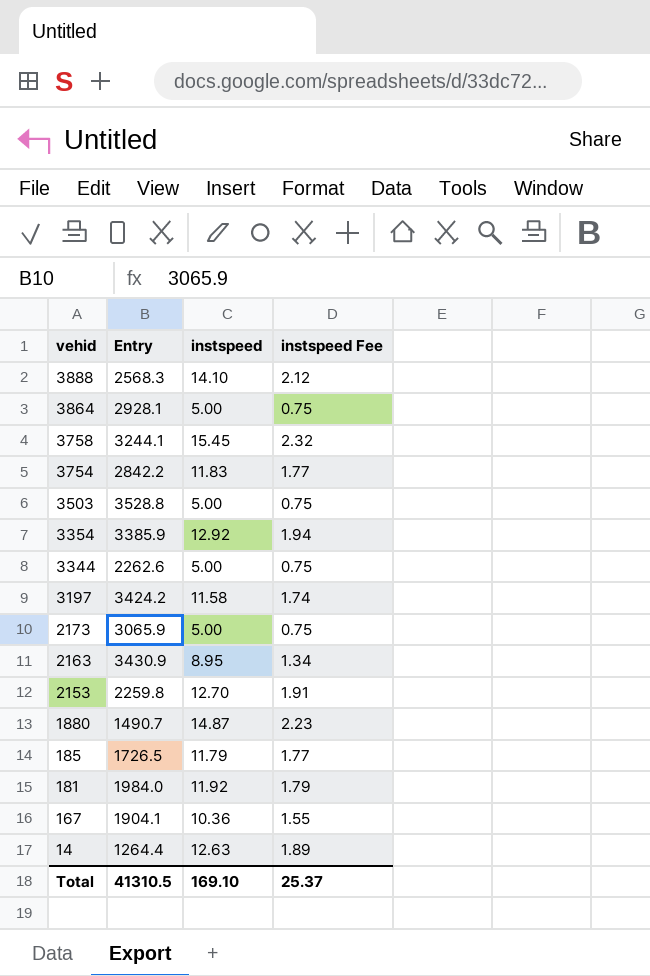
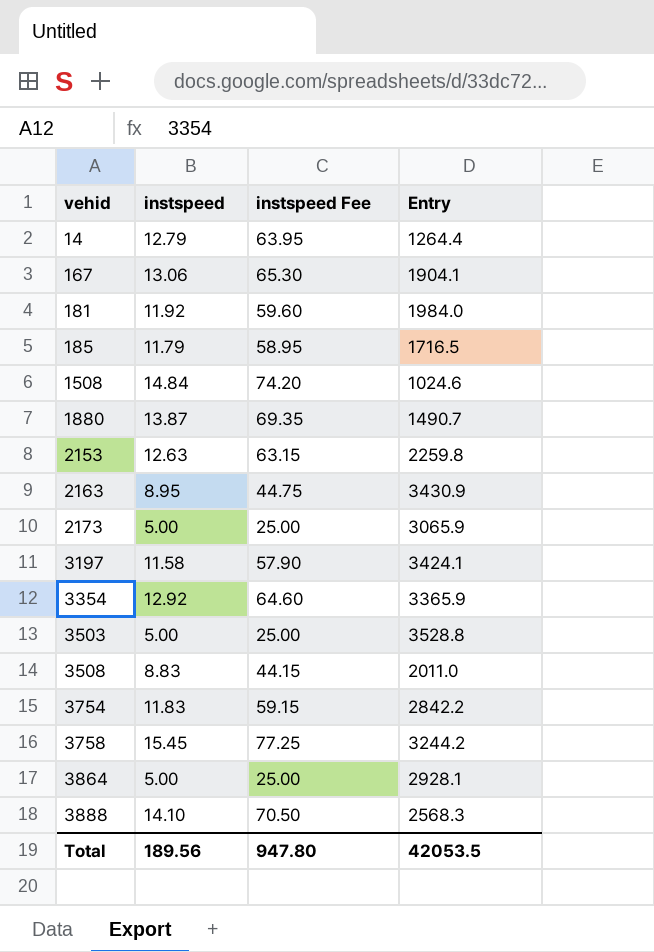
row order: vehid descending -> vehid ascending
column instspeed Fee | formula: [instspeed] * 0.15 -> [instspeed] * 5
column Entry | position: 2 -> 4
row 3344: 2262.6 | 5.00 | 0.75 -> none
14 | instspeed: 12.63 -> 12.79
167 | instspeed: 10.36 -> 13.06
185 | Entry: 1726.5 -> 1716.5
row 1508: none -> 14.84 | 74.20 | 1024.6
1880 | instspeed: 14.87 -> 13.87
2153 | instspeed: 12.70 -> 12.63
3197 | Entry: 3424.2 -> 3424.1
3354 | Entry: 3385.9 -> 3365.9
row 3508: none -> 8.83 | 44.15 | 2011.0
3758 | Entry: 3244.1 -> 3244.2
Total | instspeed: 169.10 -> 189.56
Total | instspeed Fee: 25.37 -> 947.80
Total | Entry: 41310.5 -> 42053.5

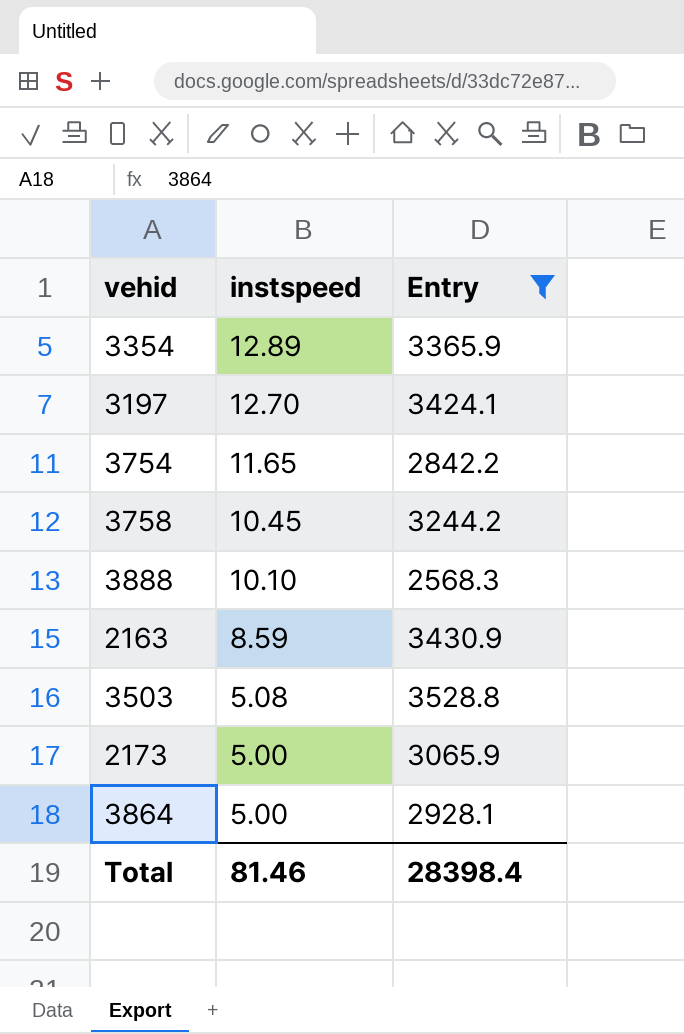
filter: none -> Entry >= 2568.3
row order: vehid ascending -> instspeed descending
column instspeed Fee | formula: [instspeed] * 5 -> none
3354 | instspeed: 12.92 -> 12.89
3197 | instspeed: 11.58 -> 12.70
3754 | instspeed: 11.83 -> 11.65
3758 | instspeed: 15.45 -> 10.45
3888 | instspeed: 14.10 -> 10.10
2163 | instspeed: 8.95 -> 8.59
3503 | instspeed: 5.00 -> 5.08
Total | instspeed: 189.56 -> 81.46
Total | Entry: 42053.5 -> 28398.4

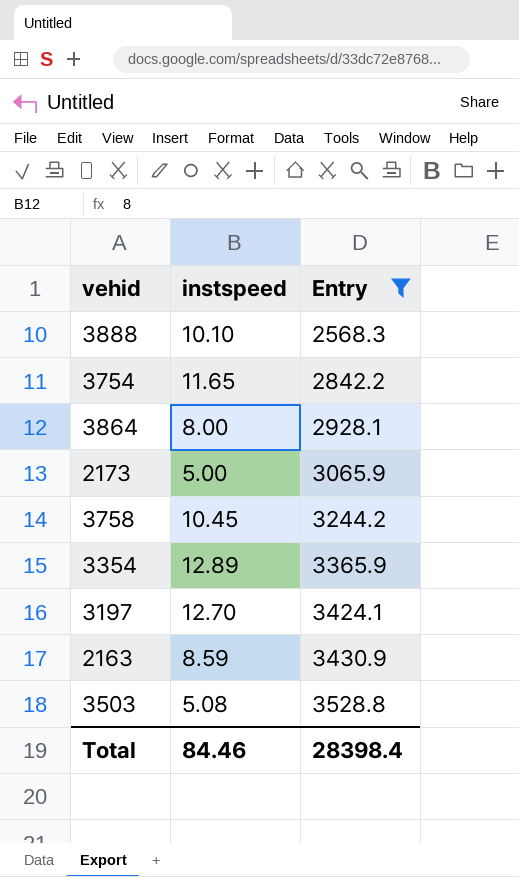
row order: instspeed descending -> Entry ascending
3864 | instspeed: 5.00 -> 8.00
Total | instspeed: 81.46 -> 84.46

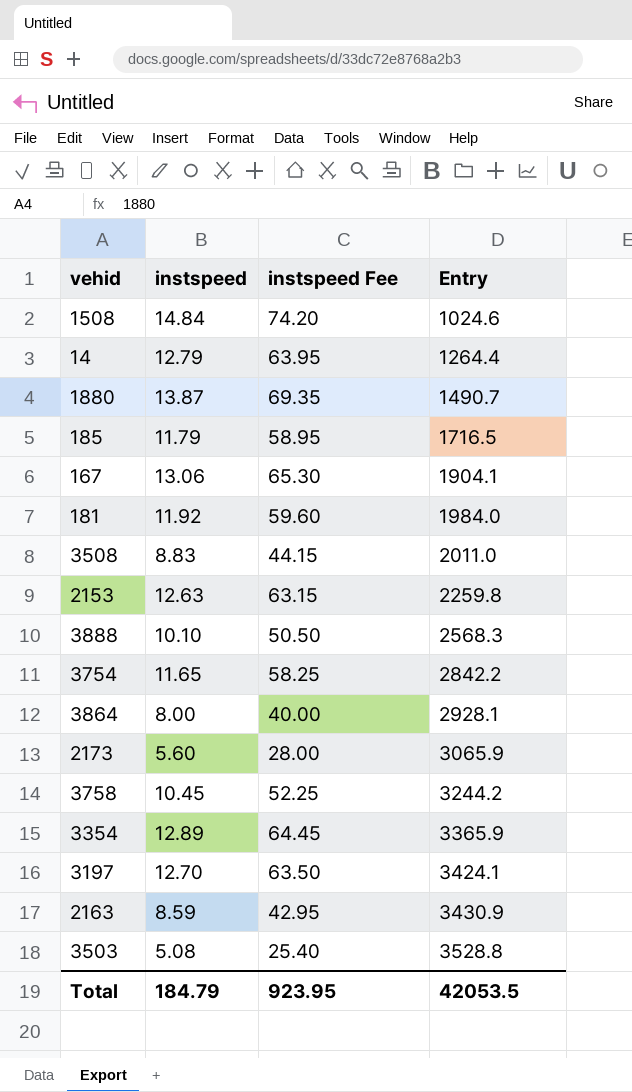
filter: Entry >= 2568.3 -> none
column instspeed Fee | formula: none -> [instspeed] * 5
2173 | instspeed: 5.00 -> 5.60
Total | instspeed: 84.46 -> 184.79
Total | Entry: 28398.4 -> 42053.5

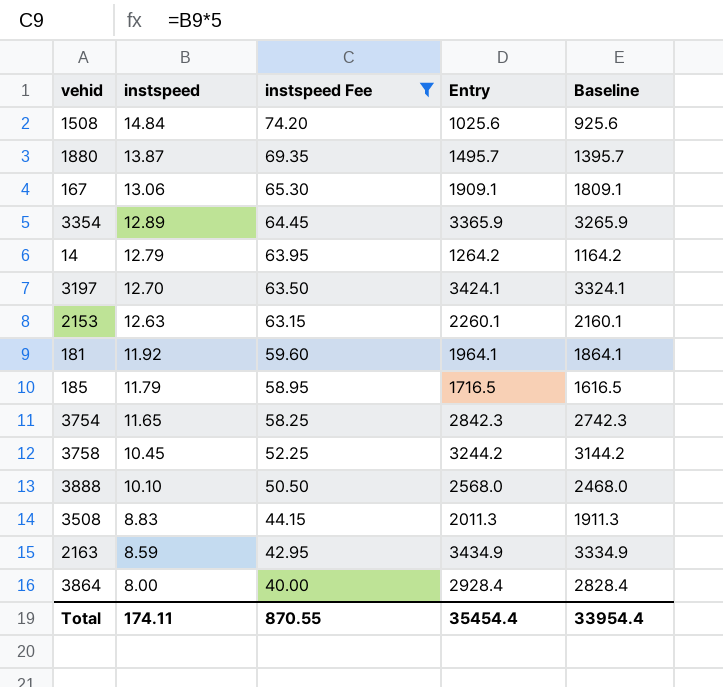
filter: none -> instspeed Fee >= 40.00
row order: Entry ascending -> instspeed descending
column Baseline | formula: none -> [Entry] - 100
1508 | Entry: 1024.6 -> 1025.6
1880 | Entry: 1490.7 -> 1495.7
167 | Entry: 1904.1 -> 1909.1
14 | Entry: 1264.4 -> 1264.2
2153 | Entry: 2259.8 -> 2260.1
181 | Entry: 1984.0 -> 1964.1
3754 | Entry: 2842.2 -> 2842.3
3888 | Entry: 2568.3 -> 2568.0
3508 | Entry: 2011.0 -> 2011.3
2163 | Entry: 3430.9 -> 3434.9
3864 | Entry: 2928.1 -> 2928.4
Total | instspeed: 184.79 -> 174.11
Total | instspeed Fee: 923.95 -> 870.55
Total | Entry: 42053.5 -> 35454.4

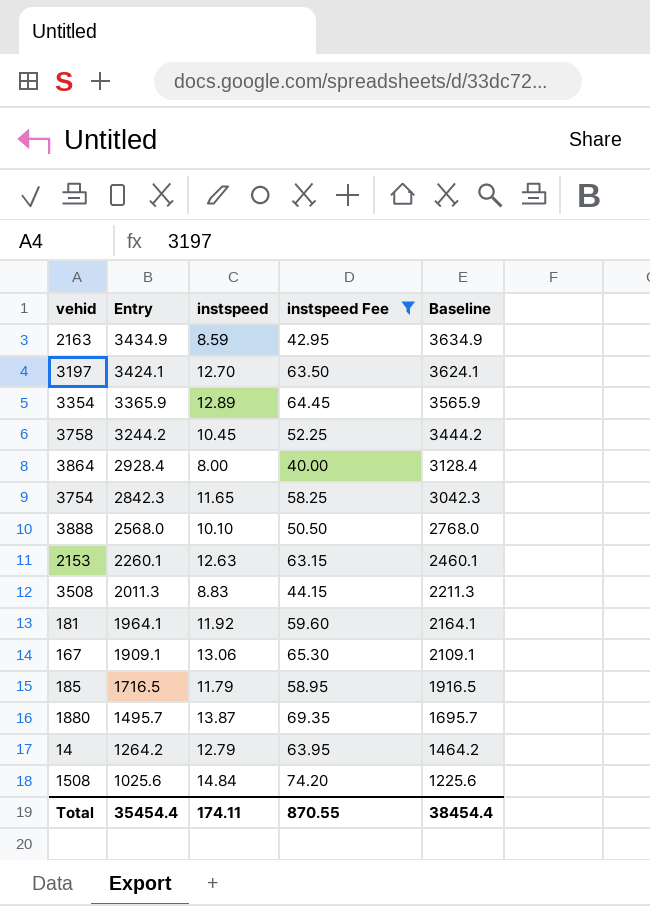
row order: instspeed descending -> Entry descending
column Entry | position: 4 -> 2
column Baseline | formula: [Entry] - 100 -> [Entry] + 200
Total | Baseline: 33954.4 -> 38454.4

